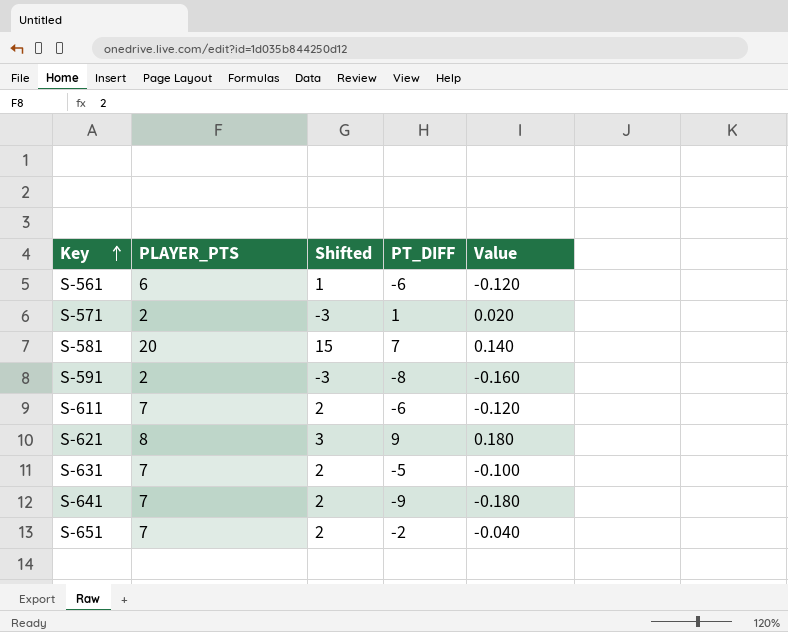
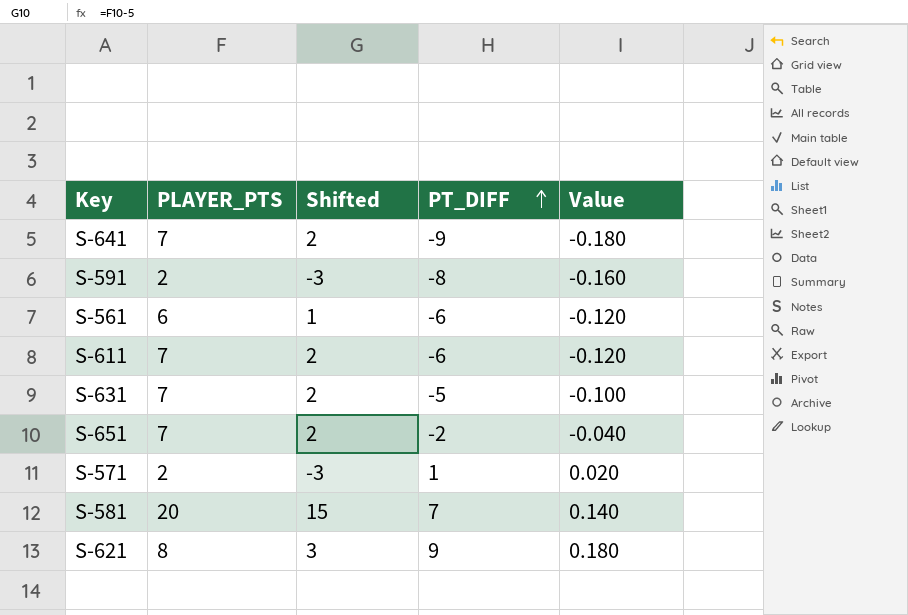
row order: Key ascending -> PT_DIFF ascending

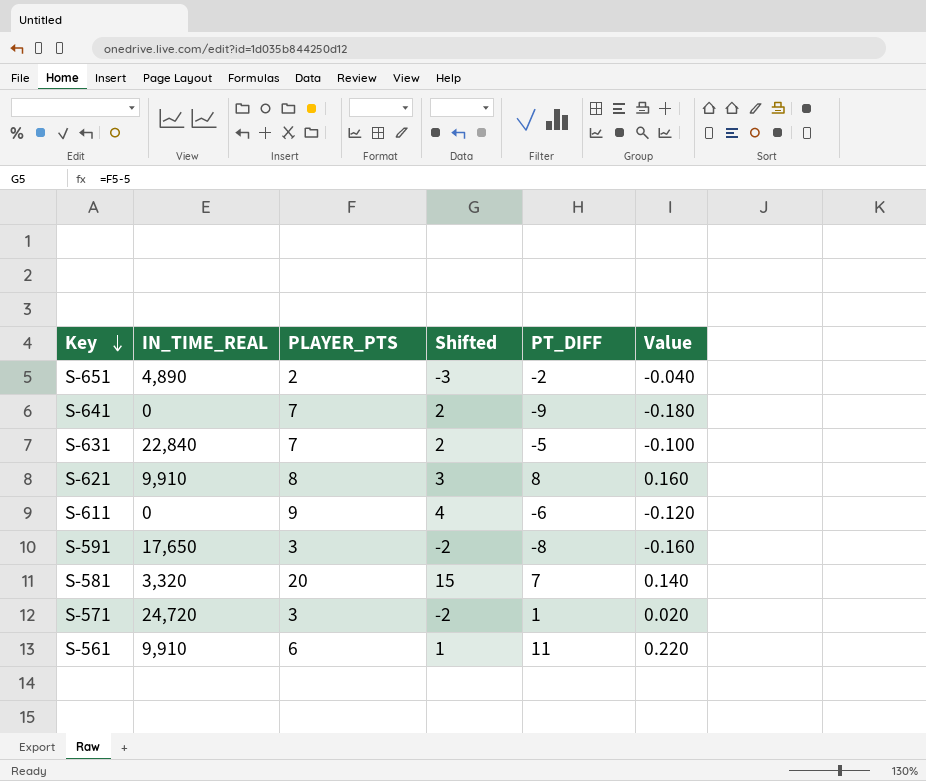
row order: PT_DIFF ascending -> Key descending
column IN_TIME_REAL | position: none -> 2
S-651 | PLAYER_PTS: 7 -> 2
S-651 | Shifted: 2 -> -3
S-621 | PT_DIFF: 9 -> 8
S-621 | Value: 0.180 -> 0.160
S-611 | PLAYER_PTS: 7 -> 9
S-611 | Shifted: 2 -> 4
S-591 | PLAYER_PTS: 2 -> 3
S-591 | Shifted: -3 -> -2
S-571 | PLAYER_PTS: 2 -> 3
S-571 | Shifted: -3 -> -2
S-561 | PT_DIFF: -6 -> 11
S-561 | Value: -0.120 -> 0.220

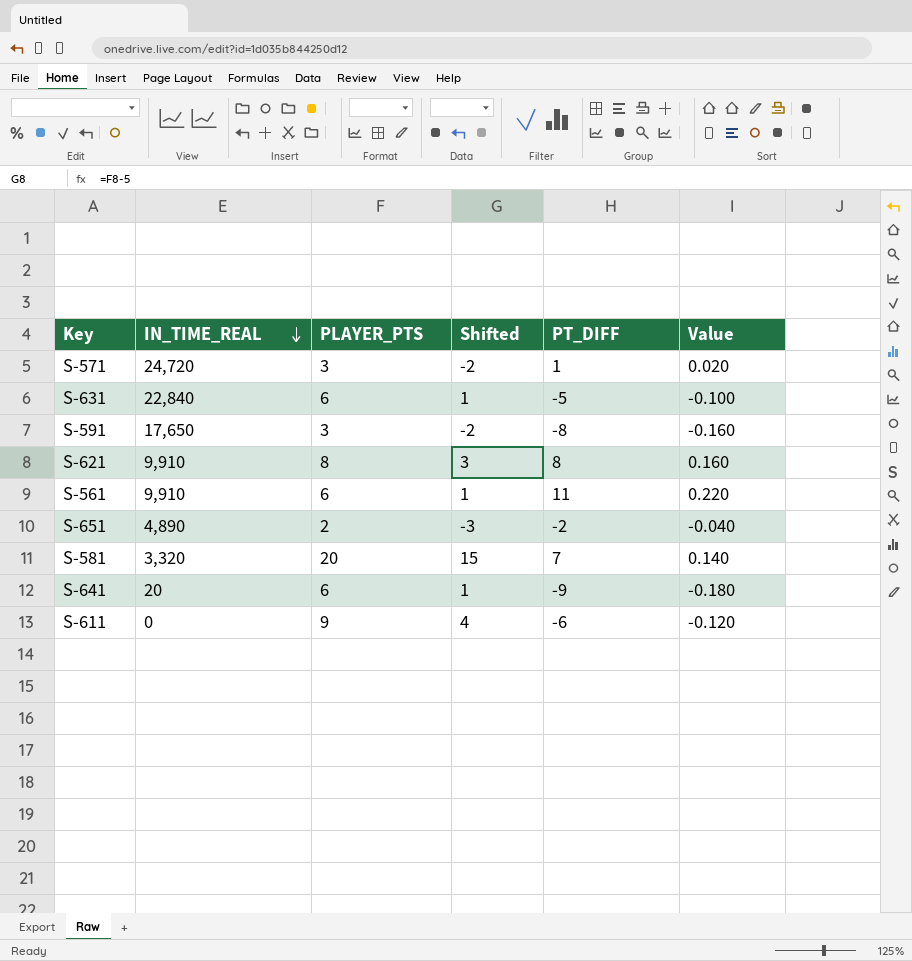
row order: Key descending -> IN_TIME_REAL descending
S-631 | PLAYER_PTS: 7 -> 6
S-631 | Shifted: 2 -> 1
S-641 | IN_TIME_REAL: 0 -> 20
S-641 | PLAYER_PTS: 7 -> 6
S-641 | Shifted: 2 -> 1

